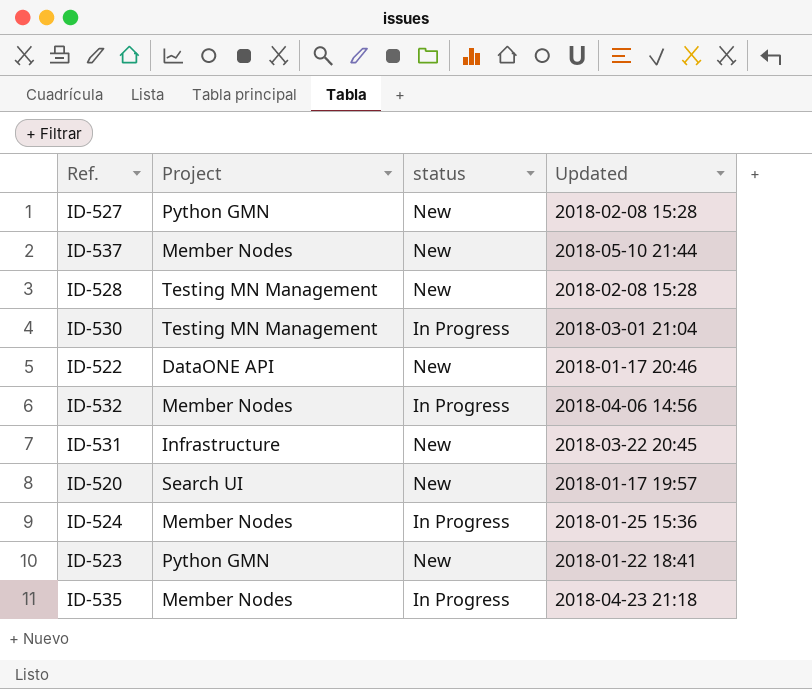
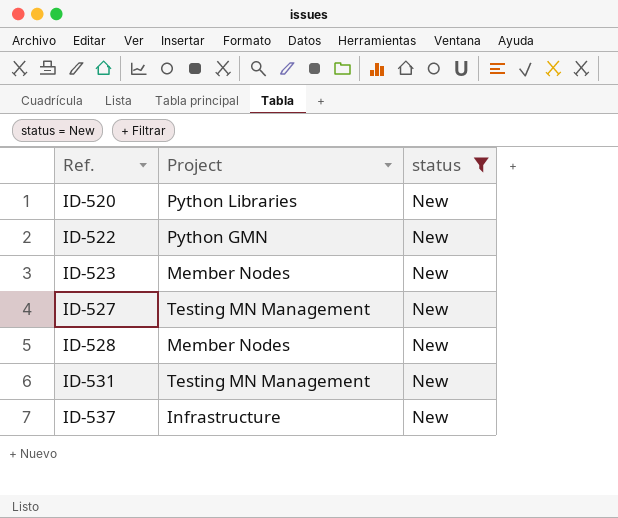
filter: none -> status = New
row order: none -> Ref. ascending
column Updated | position: 4 -> none
ID-520 | Project: Search UI -> Python Libraries
ID-522 | Project: DataONE API -> Python GMN
ID-523 | Project: Python GMN -> Member Nodes
ID-527 | Project: Python GMN -> Testing MN Management
ID-528 | Project: Testing MN Management -> Member Nodes
ID-531 | Project: Infrastructure -> Testing MN Management
ID-537 | Project: Member Nodes -> Infrastructure

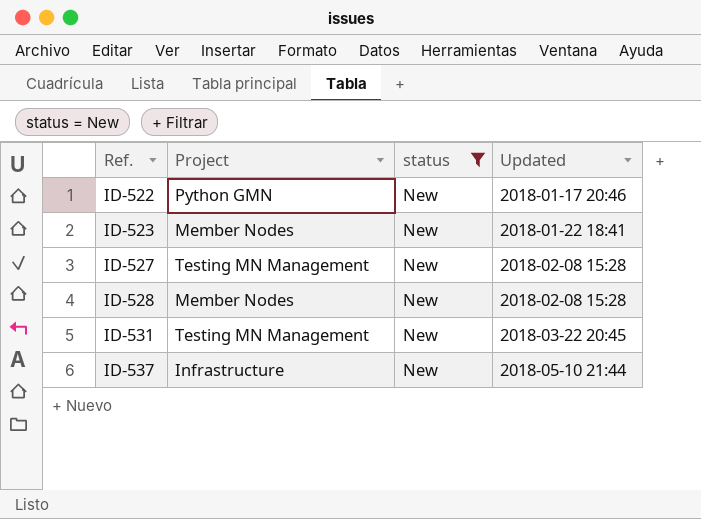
column Updated | position: none -> 4
row ID-520: Python Libraries | New -> none

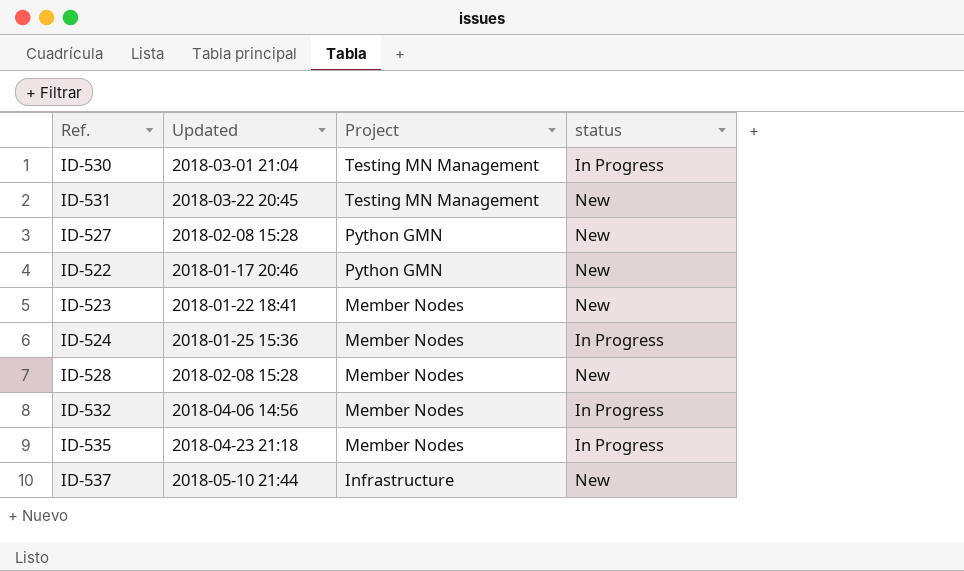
filter: status = New -> none
row order: Ref. ascending -> Project descending
column Updated | position: 4 -> 2
ID-527 | Project: Testing MN Management -> Python GMN

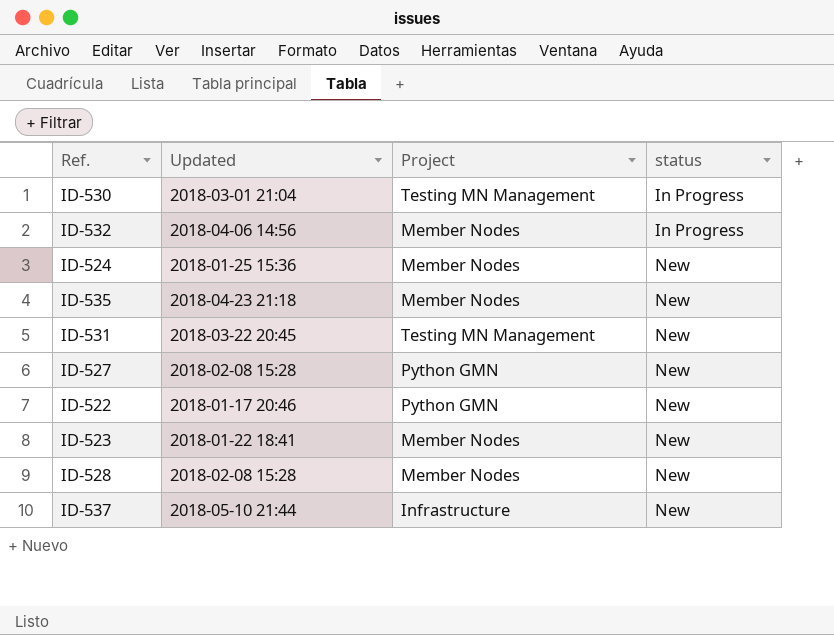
row order: Project descending -> status ascending
ID-524 | status: In Progress -> New
ID-535 | status: In Progress -> New

